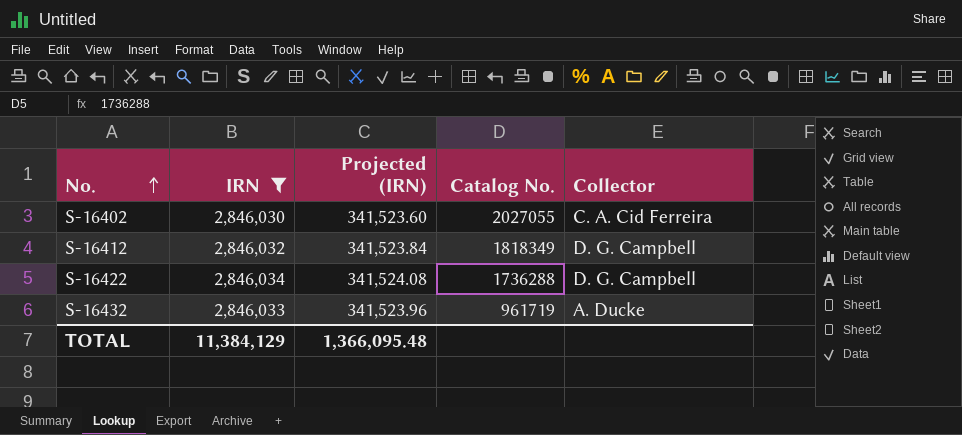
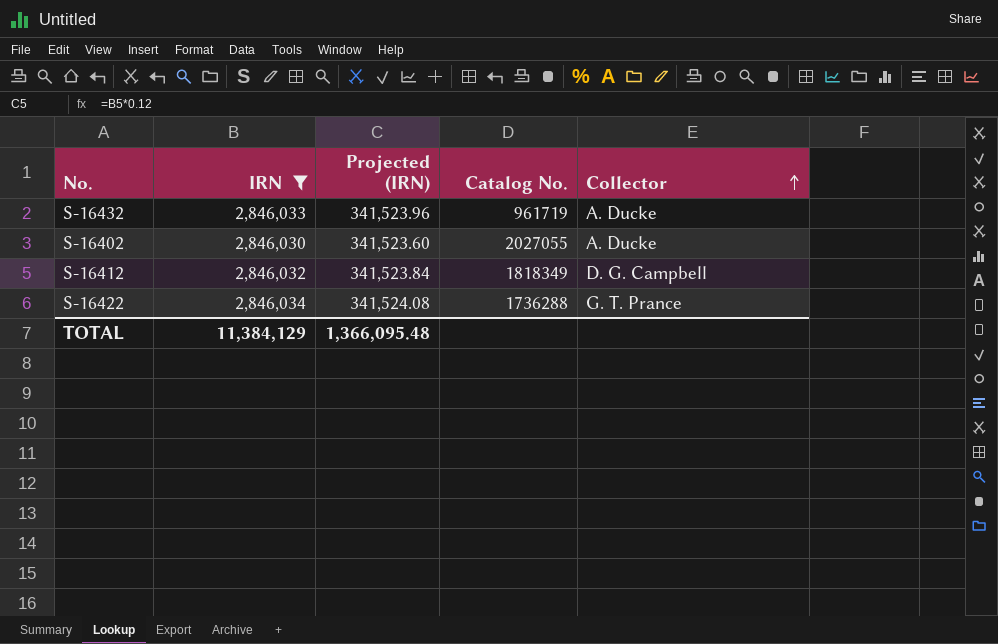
row order: No. ascending -> Collector ascending
S-16402 | Collector: C. A. Cid Ferreira -> A. Ducke
S-16422 | Collector: D. G. Campbell -> G. T. Prance

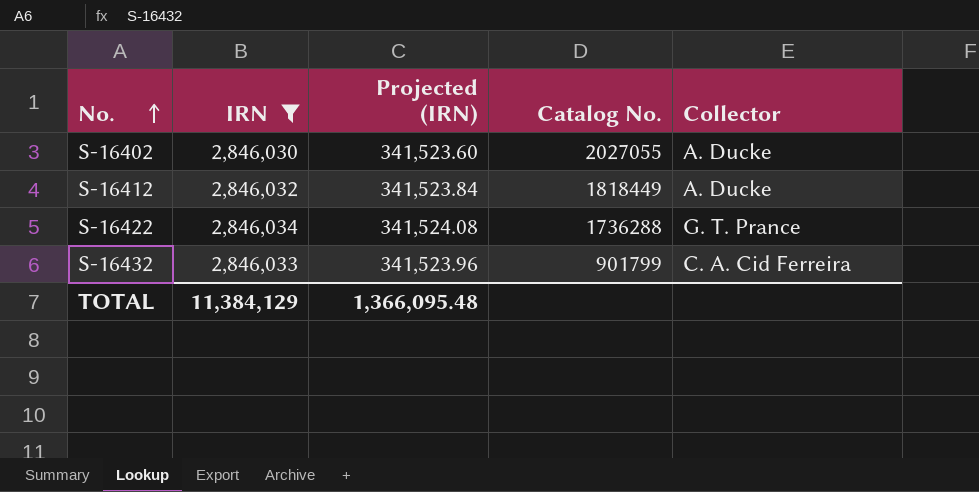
row order: Collector ascending -> No. ascending
S-16412 | Catalog No.: 1818349 -> 1818449
S-16412 | Collector: D. G. Campbell -> A. Ducke
S-16432 | Catalog No.: 961719 -> 901799
S-16432 | Collector: A. Ducke -> C. A. Cid Ferreira

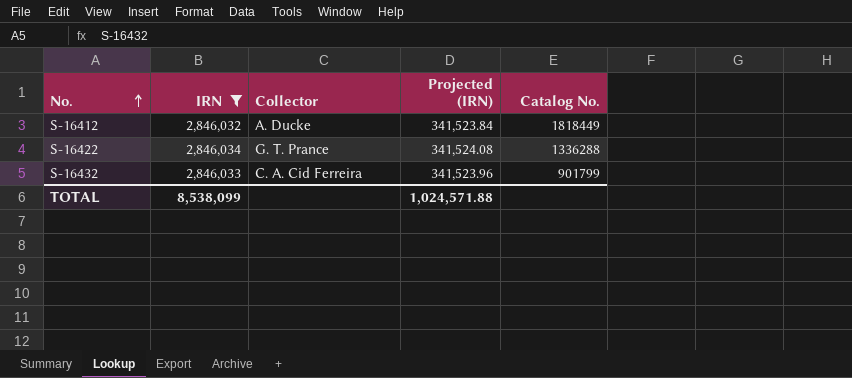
column Collector | position: 5 -> 3
row S-16402: 2,846,030 | 341,523.60 | 2027055 | A. Ducke -> none
S-16422 | Catalog No.: 1736288 -> 1336288
TOTAL | IRN: 11,384,129 -> 8,538,099
TOTAL | Projected (IRN): 1,366,095.48 -> 1,024,571.88

